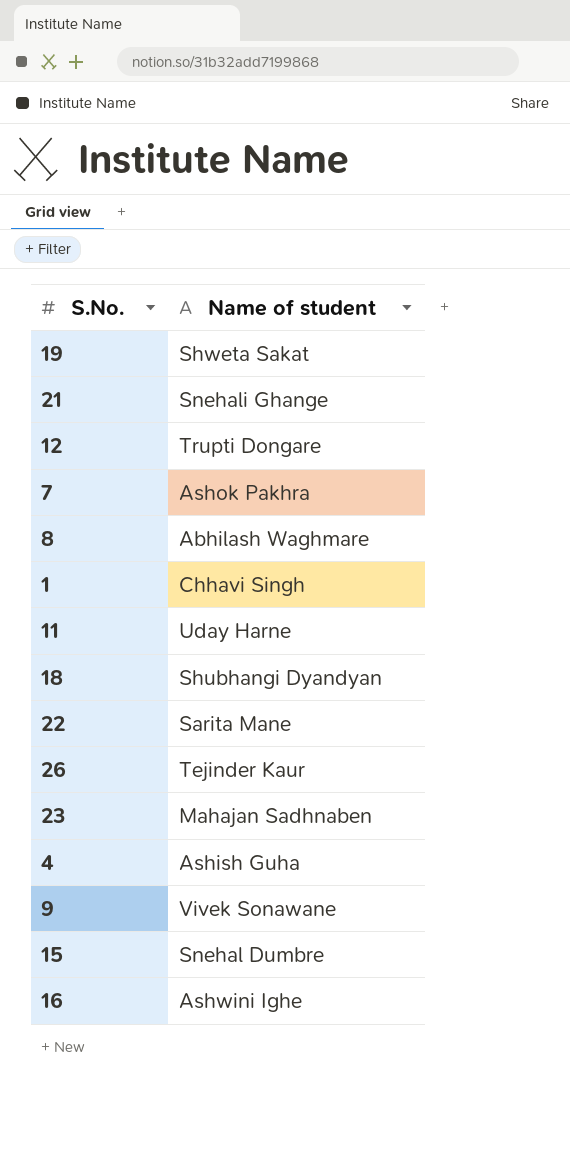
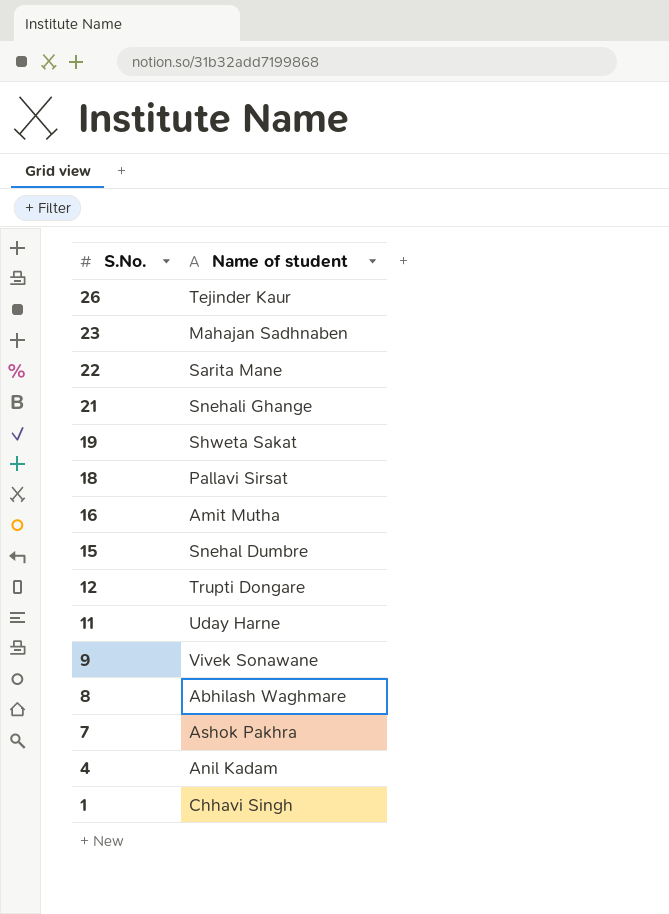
row order: none -> S.No. descending
18 | Name of student: Shubhangi Dyandyan -> Pallavi Sirsat
16 | Name of student: Ashwini Ighe -> Amit Mutha
4 | Name of student: Ashish Guha -> Anil Kadam

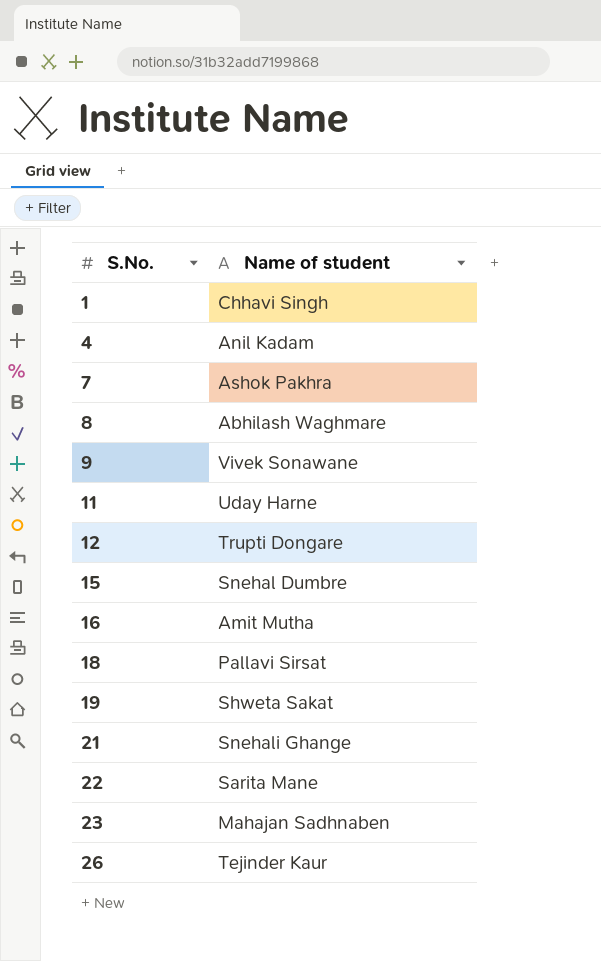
row order: S.No. descending -> S.No. ascending

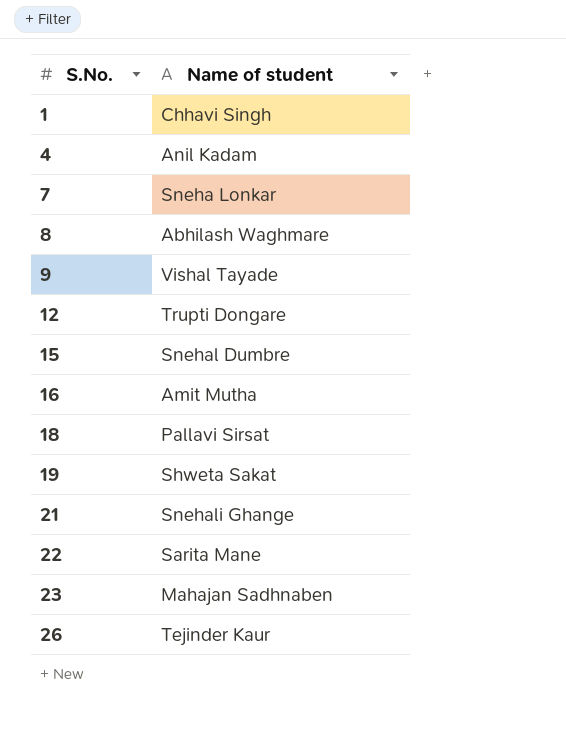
row 11: Uday Harne -> none
7 | Name of student: Ashok Pakhra -> Sneha Lonkar
9 | Name of student: Vivek Sonawane -> Vishal Tayade

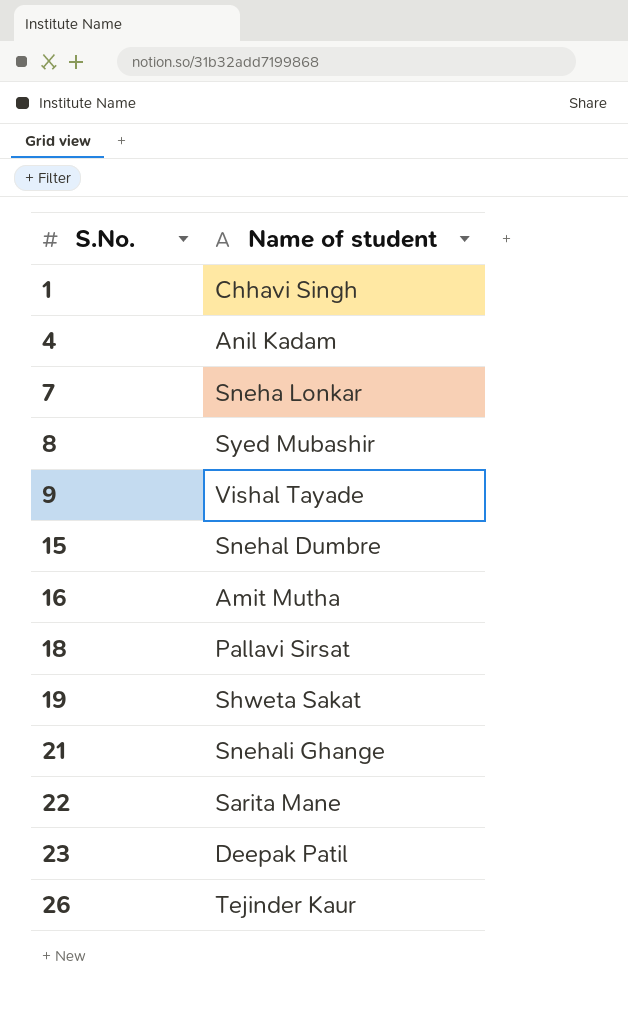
row 12: Trupti Dongare -> none
8 | Name of student: Abhilash Waghmare -> Syed Mubashir
23 | Name of student: Mahajan Sadhnaben -> Deepak Patil

